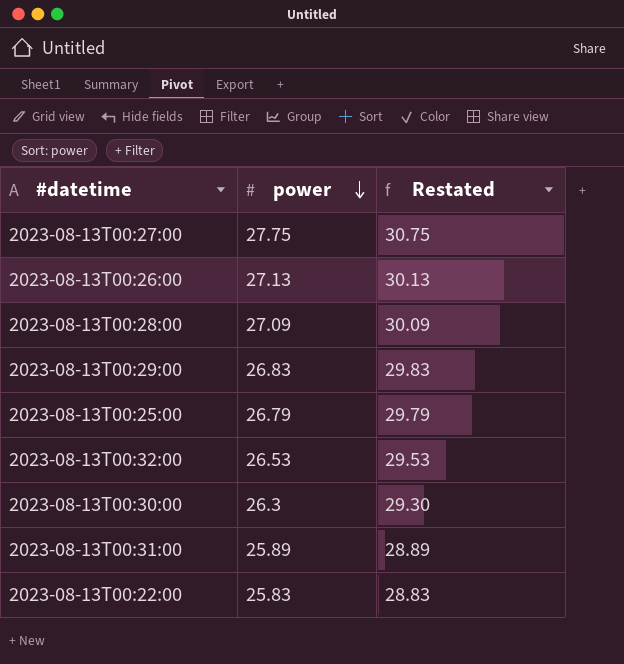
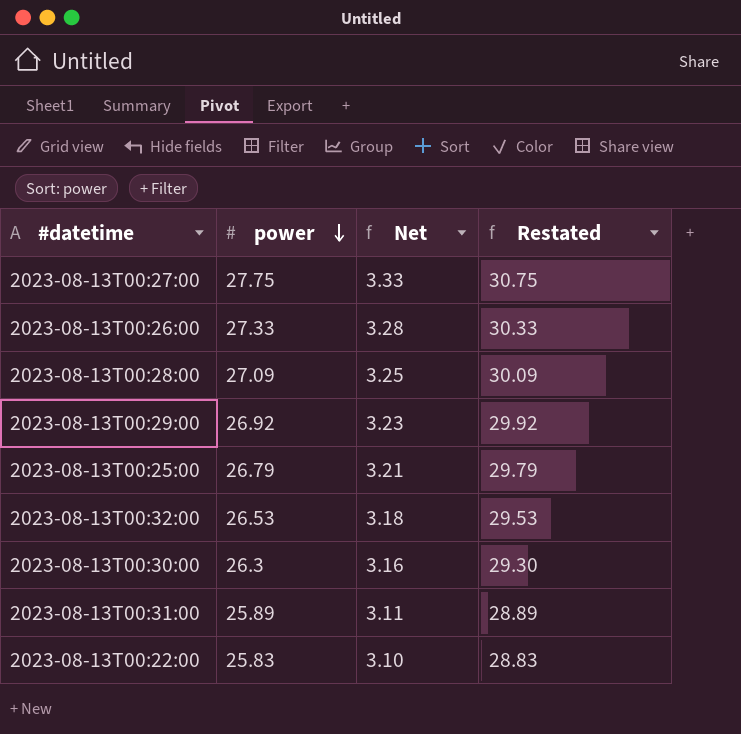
column Net | formula: none -> [power] * 0.12
2023-08-13T00:26:00 | power: 27.13 -> 27.33
2023-08-13T00:26:00 | Restated: 30.13 -> 30.33
2023-08-13T00:29:00 | power: 26.83 -> 26.92
2023-08-13T00:29:00 | Restated: 29.83 -> 29.92

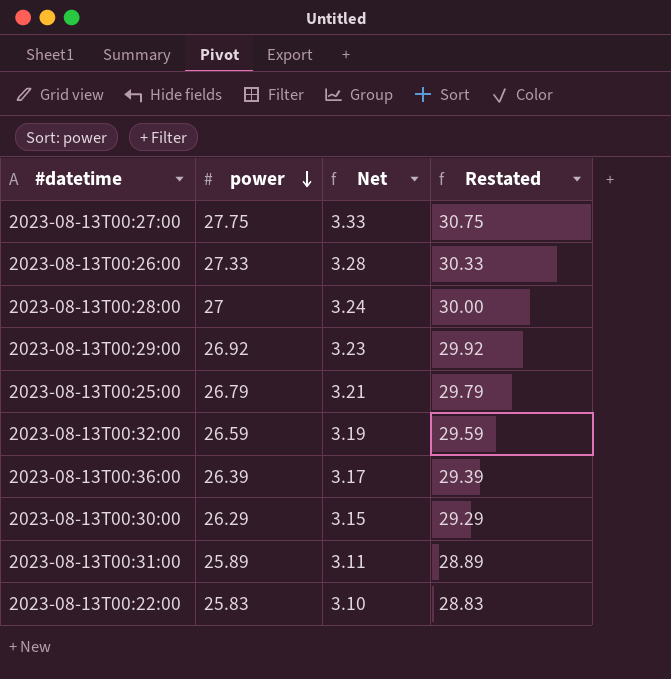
2023-08-13T00:28:00 | power: 27.09 -> 27
2023-08-13T00:28:00 | Net: 3.25 -> 3.24
2023-08-13T00:28:00 | Restated: 30.09 -> 30.00
2023-08-13T00:32:00 | power: 26.53 -> 26.59
2023-08-13T00:32:00 | Net: 3.18 -> 3.19
2023-08-13T00:32:00 | Restated: 29.53 -> 29.59
row 2023-08-13T00:36:00: none -> 26.39 | 3.17 | 29.39
2023-08-13T00:30:00 | power: 26.3 -> 26.29
2023-08-13T00:30:00 | Net: 3.16 -> 3.15
2023-08-13T00:30:00 | Restated: 29.30 -> 29.29

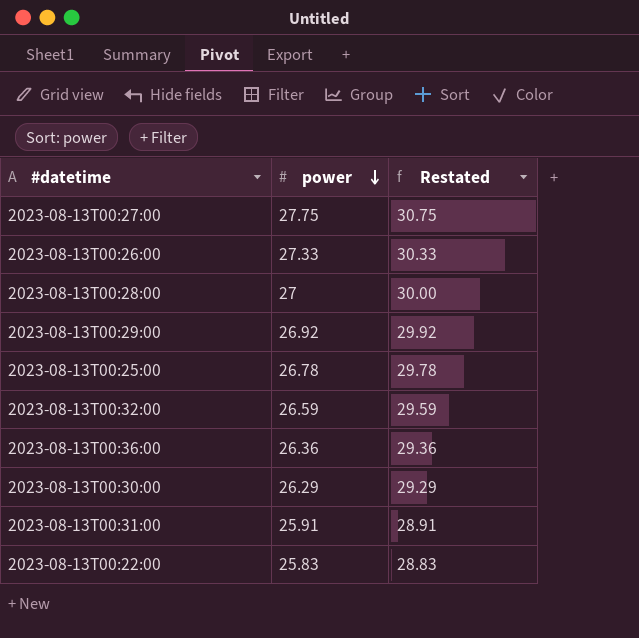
column Net | formula: [power] * 0.12 -> none
2023-08-13T00:25:00 | power: 26.79 -> 26.78
2023-08-13T00:25:00 | Restated: 29.79 -> 29.78
2023-08-13T00:36:00 | power: 26.39 -> 26.36
2023-08-13T00:36:00 | Restated: 29.39 -> 29.36
2023-08-13T00:31:00 | power: 25.89 -> 25.91
2023-08-13T00:31:00 | Restated: 28.89 -> 28.91

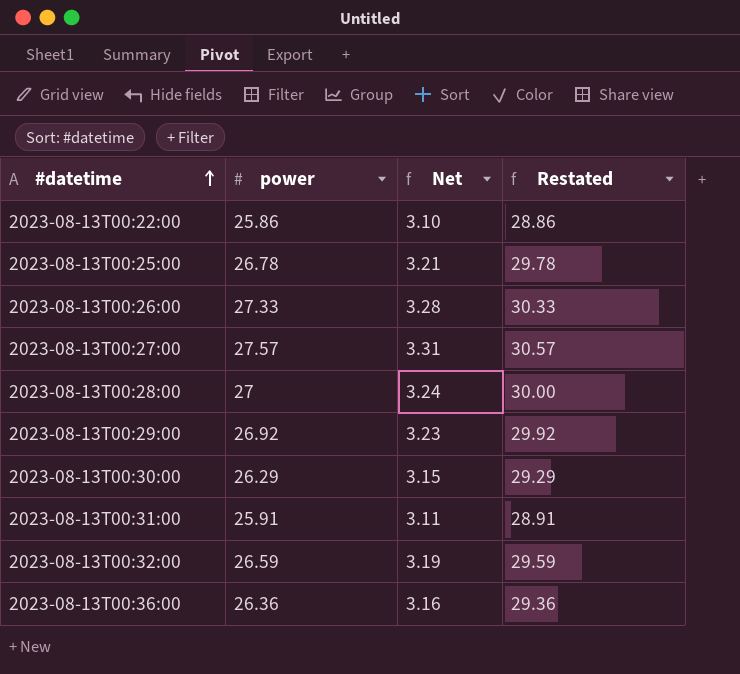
row order: power descending -> #datetime ascending
column Net | formula: none -> [power] * 0.12
2023-08-13T00:22:00 | power: 25.83 -> 25.86
2023-08-13T00:22:00 | Restated: 28.83 -> 28.86
2023-08-13T00:27:00 | power: 27.75 -> 27.57
2023-08-13T00:27:00 | Restated: 30.75 -> 30.57

